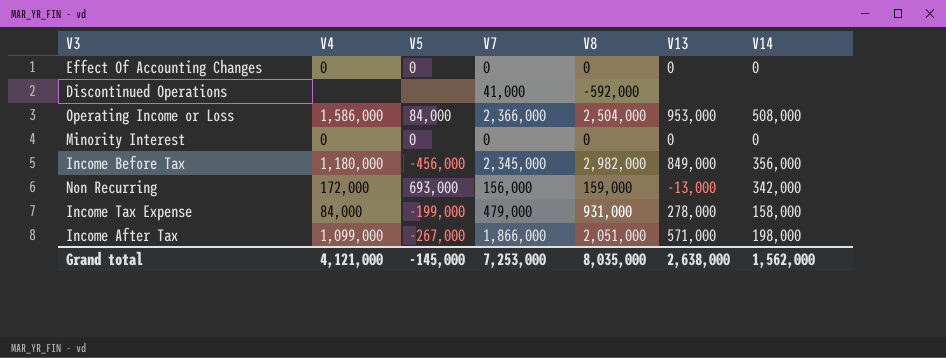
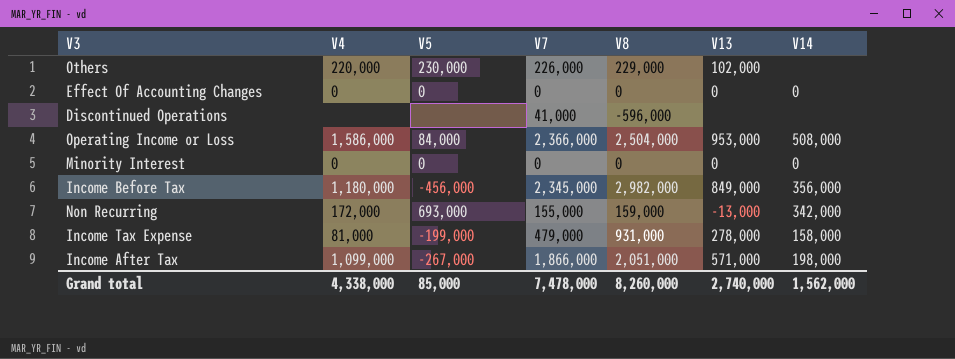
row Others: none -> 220,000 | 230,000 | 226,000 | 229,000 | 102,000 | none
Discontinued Operations | V8: -592,000 -> -596,000
Non Recurring | V7: 156,000 -> 155,000
Income Tax Expense | V4: 84,000 -> 81,000
Grand total | V4: 4,121,000 -> 4,338,000
Grand total | V5: -145,000 -> 85,000
Grand total | V7: 7,253,000 -> 7,478,000
Grand total | V8: 8,035,000 -> 8,260,000
Grand total | V13: 2,638,000 -> 2,740,000

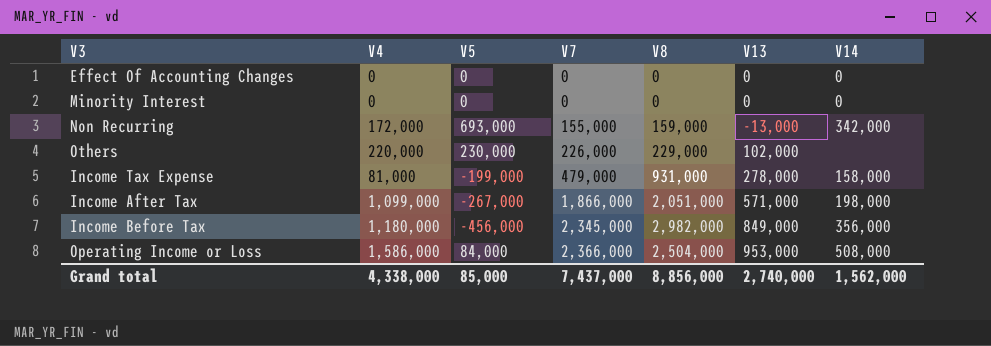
row order: none -> V7 ascending
row Discontinued Operations: none | none | 41,000 | -596,000 | none | none -> none
Grand total | V7: 7,478,000 -> 7,437,000
Grand total | V8: 8,260,000 -> 8,856,000

